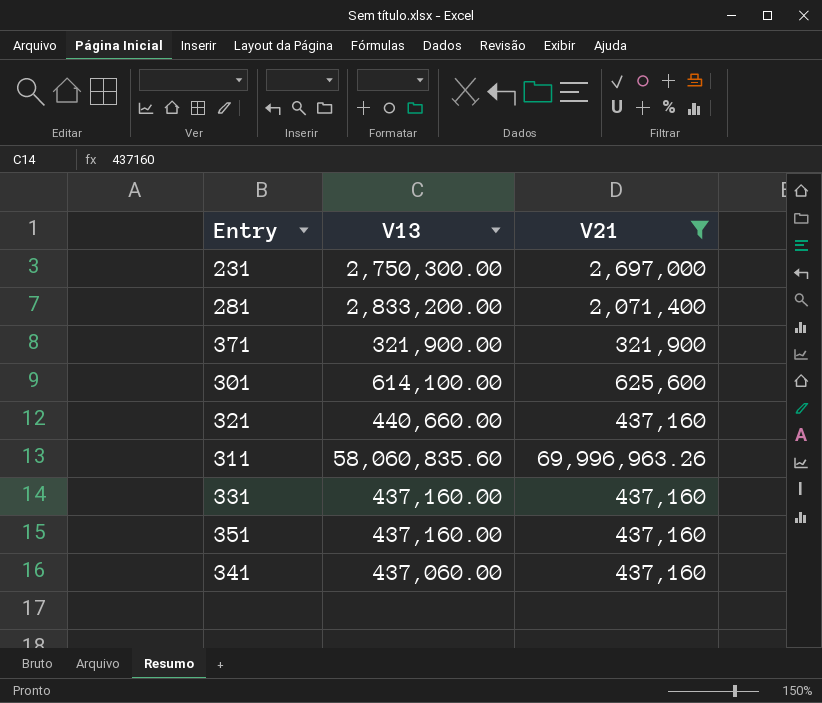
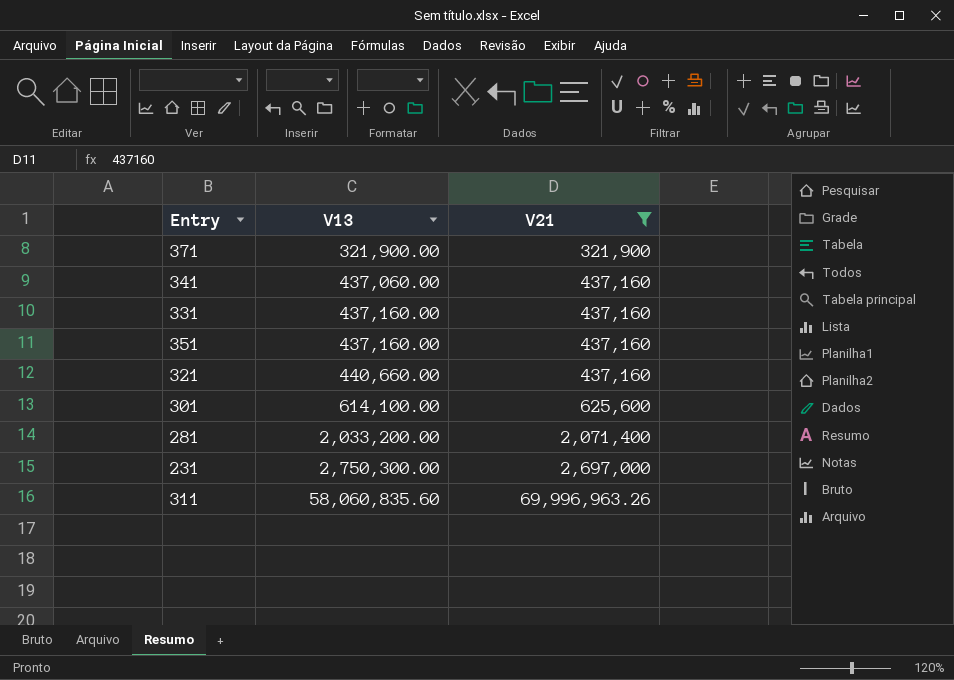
row order: none -> V13 ascending
281 | V13: 2,833,200.00 -> 2,033,200.00

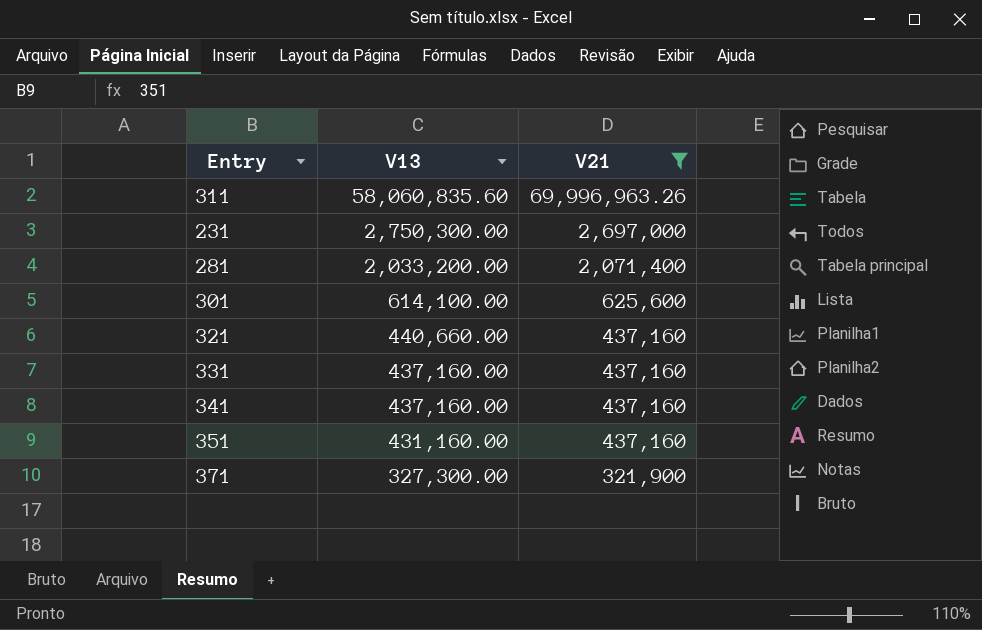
row order: V13 ascending -> V13 descending
341 | V13: 437,060.00 -> 437,160.00
351 | V13: 437,160.00 -> 431,160.00
371 | V13: 321,900.00 -> 327,300.00

